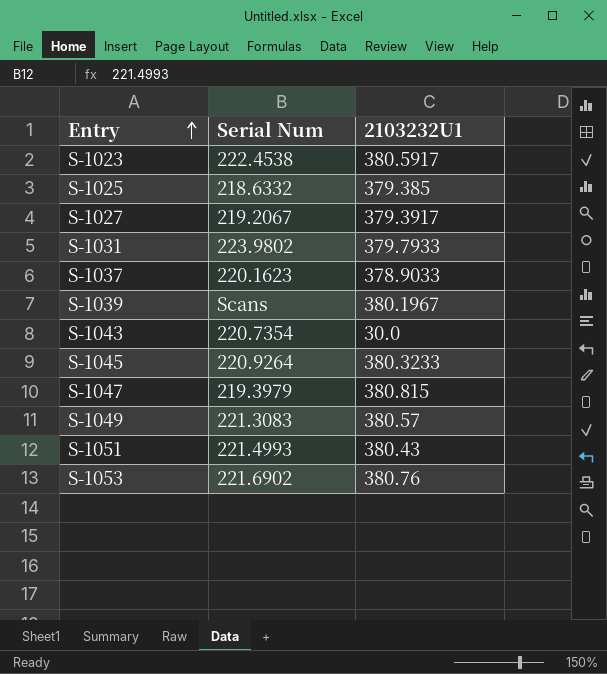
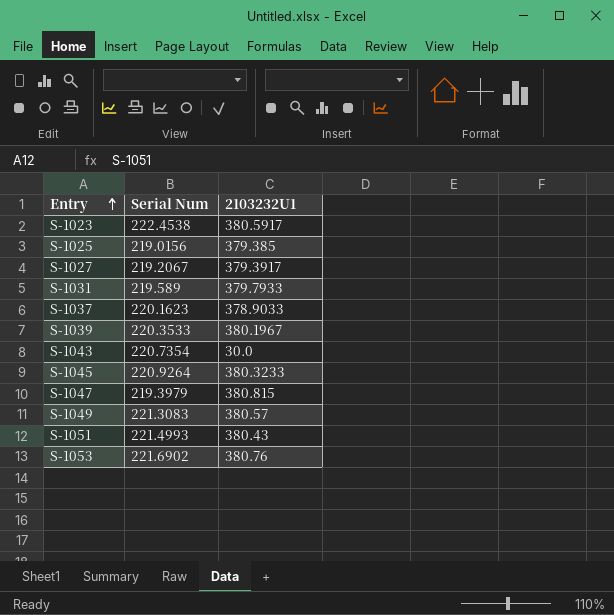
S-1025 | Serial Num: 218.6332 -> 219.0156
S-1031 | Serial Num: 223.9802 -> 219.589
S-1039 | Serial Num: Scans -> 220.3533

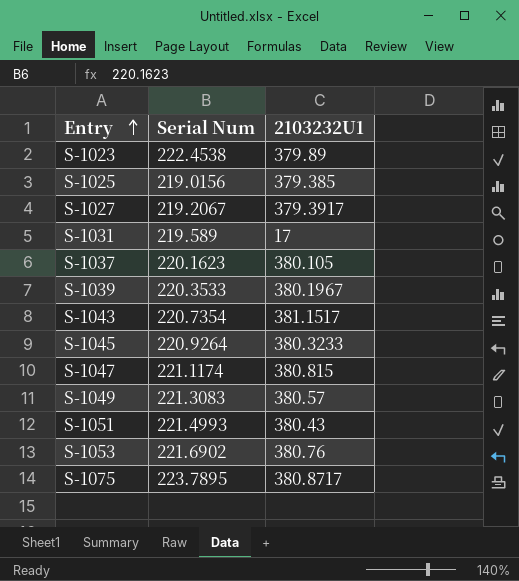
S-1023 | 2103232U1: 380.5917 -> 379.89
S-1031 | 2103232U1: 379.7933 -> 17
S-1037 | 2103232U1: 378.9033 -> 380.105
S-1043 | 2103232U1: 30.0 -> 381.1517
S-1047 | Serial Num: 219.3979 -> 221.1174
row S-1075: none -> 223.7895 | 380.8717

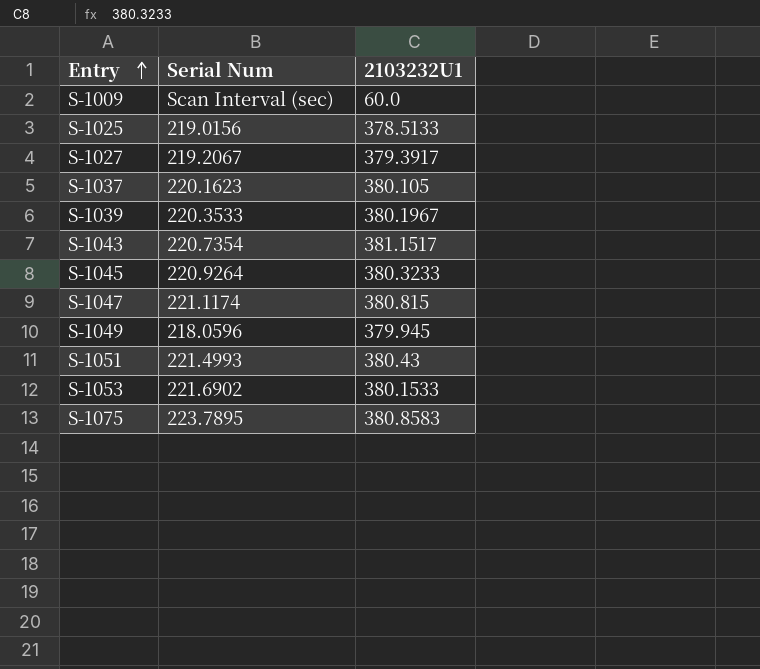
row S-1023: 222.4538 | 379.89 -> none
row S-1031: 219.589 | 17 -> none
row S-1009: none -> Scan Interval (sec) | 60.0
S-1025 | 2103232U1: 379.385 -> 378.5133
S-1049 | Serial Num: 221.3083 -> 218.0596
S-1049 | 2103232U1: 380.57 -> 379.945
S-1053 | 2103232U1: 380.76 -> 380.1533
S-1075 | 2103232U1: 380.8717 -> 380.8583

